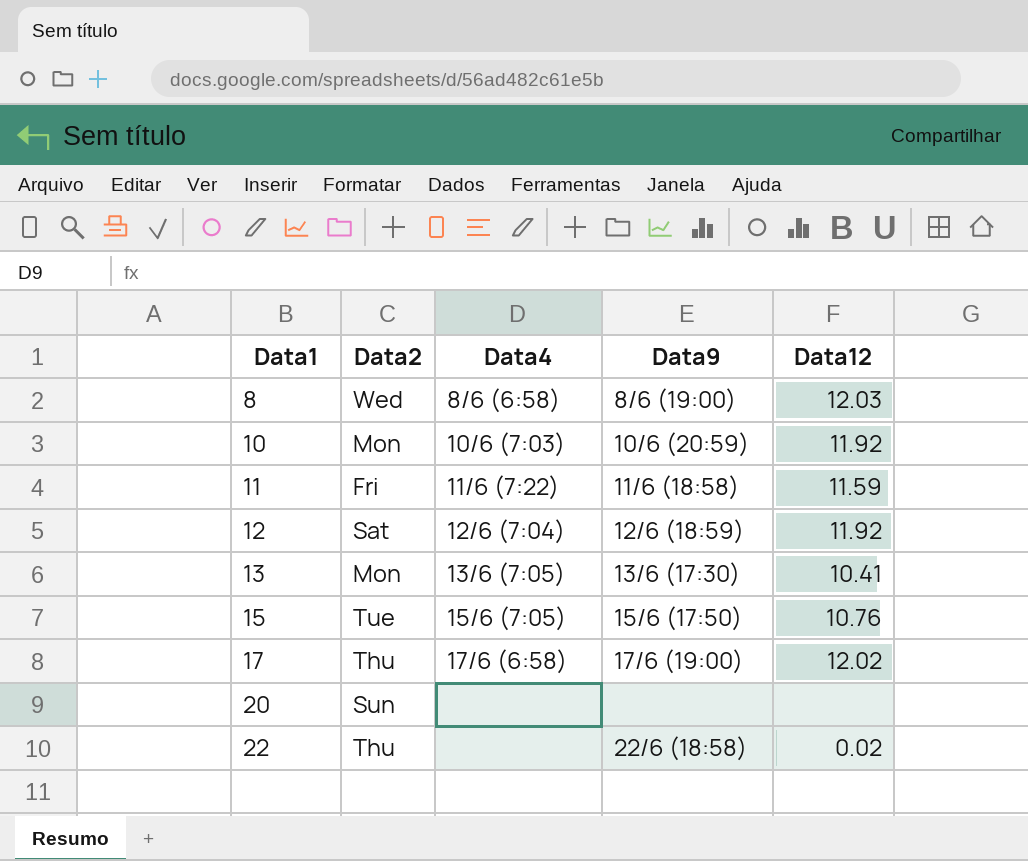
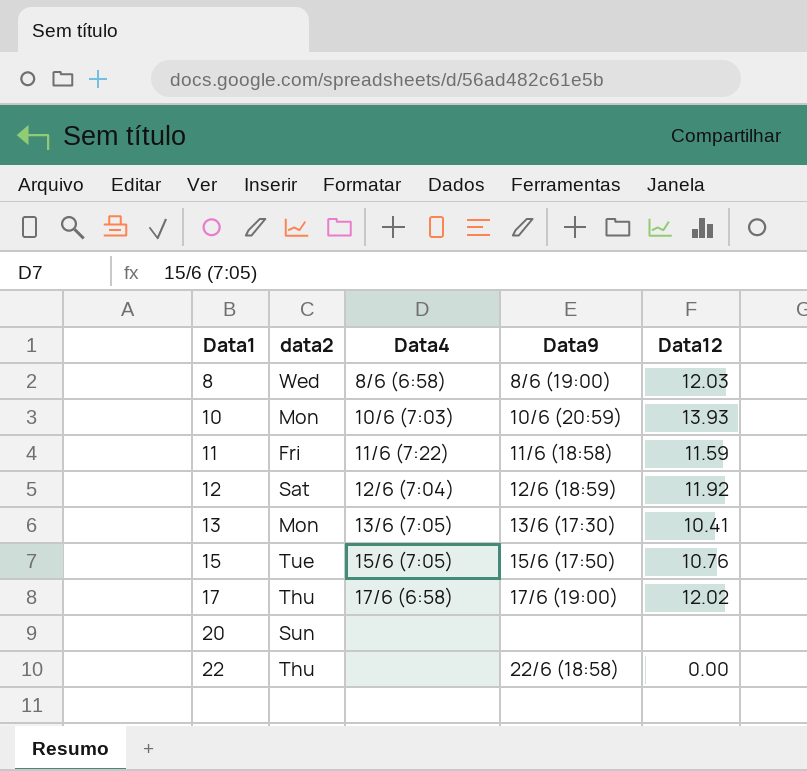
column name: Data2 -> data2
10 | Data12: 11.92 -> 13.93
22 | Data12: 0.02 -> 0.00

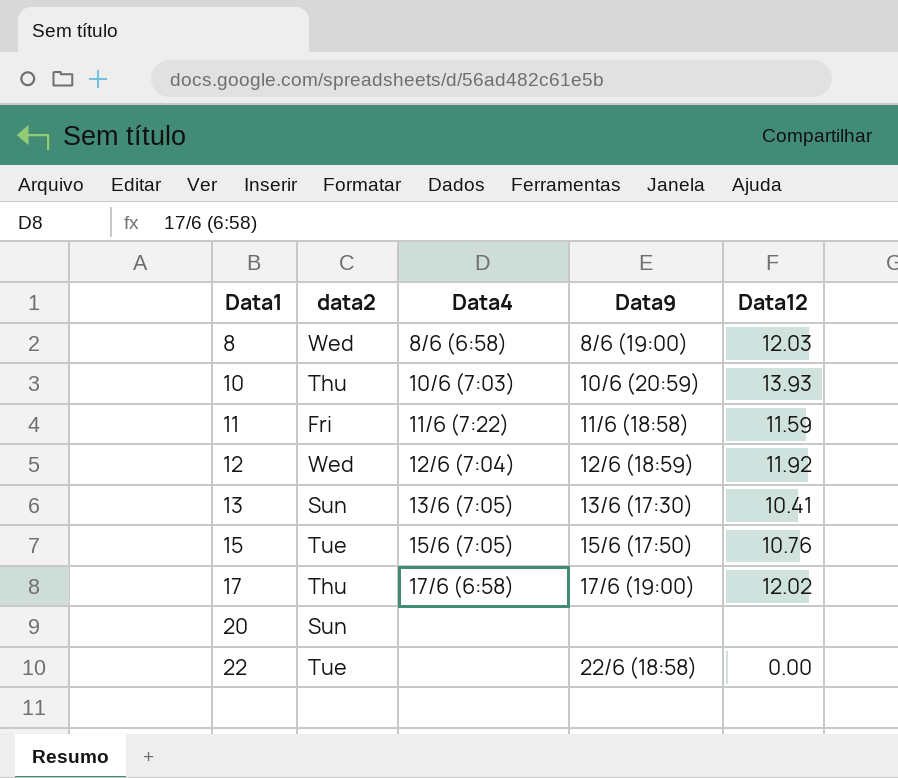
10 | data2: Mon -> Thu
12 | data2: Sat -> Wed
13 | data2: Mon -> Sun
22 | data2: Thu -> Tue

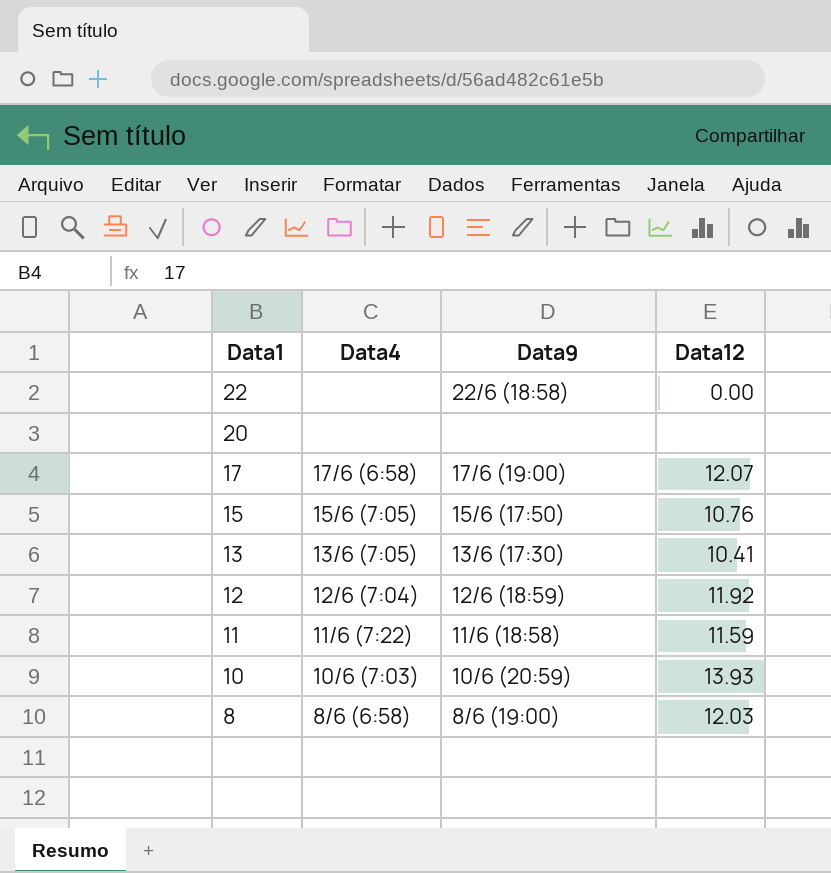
row order: Data1 ascending -> Data1 descending
column data2 | position: 2 -> none
17 | Data12: 12.02 -> 12.07

